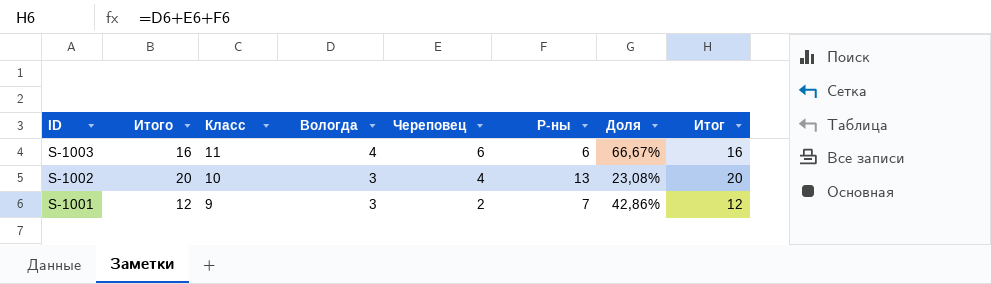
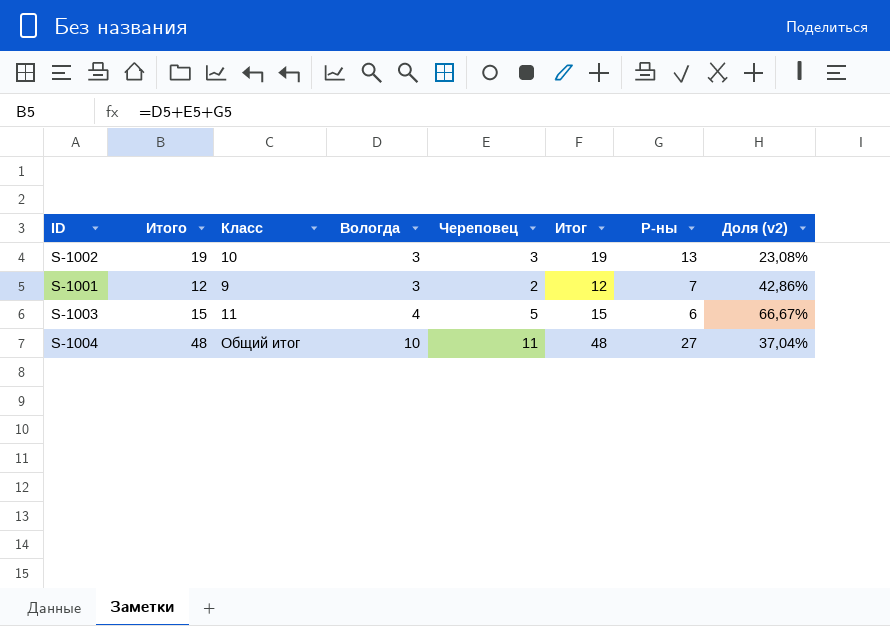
row order: ID descending -> Вологда ascending
column Итог | position: 8 -> 6
column name: Доля -> Доля (v2)
S-1002 | Итого: 20 -> 19
S-1002 | Череповец: 4 -> 3
S-1002 | Итог: 20 -> 19
S-1003 | Итого: 16 -> 15
S-1003 | Череповец: 6 -> 5
S-1003 | Итог: 16 -> 15
row S-1004: none -> 48 | Общий итог | 10 | 11 | 48 | 27 | 37,04%

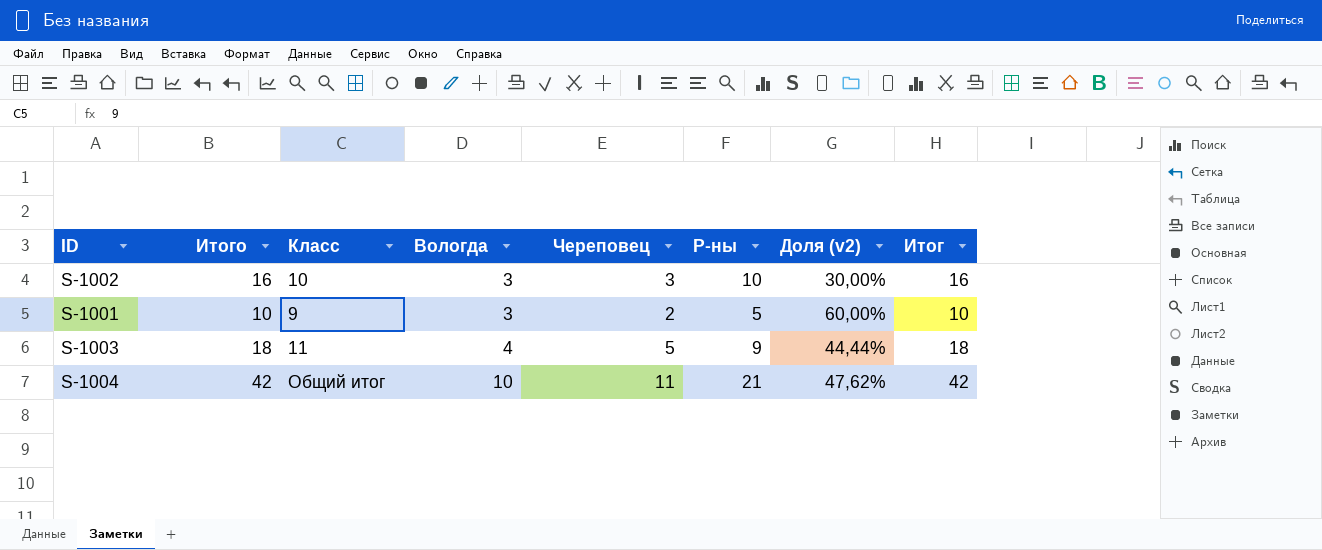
column Итог | position: 6 -> 8
S-1002 | Итого: 19 -> 16
S-1002 | Р-ны: 13 -> 10
S-1002 | Доля (v2): 23,08% -> 30,00%
S-1002 | Итог: 19 -> 16
S-1001 | Итого: 12 -> 10
S-1001 | Р-ны: 7 -> 5
S-1001 | Доля (v2): 42,86% -> 60,00%
S-1001 | Итог: 12 -> 10
S-1003 | Итого: 15 -> 18
S-1003 | Р-ны: 6 -> 9
S-1003 | Доля (v2): 66,67% -> 44,44%
S-1003 | Итог: 15 -> 18
S-1004 | Итого: 48 -> 42
S-1004 | Р-ны: 27 -> 21
S-1004 | Доля (v2): 37,04% -> 47,62%
S-1004 | Итог: 48 -> 42

